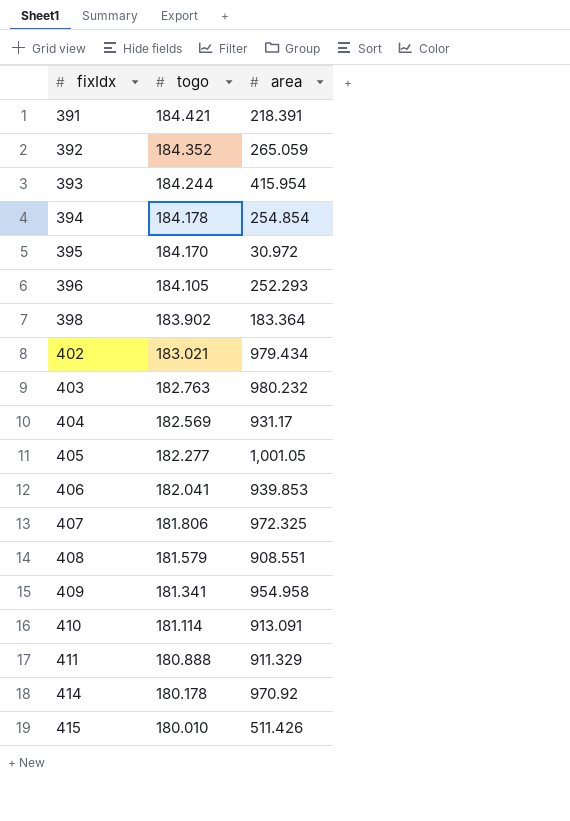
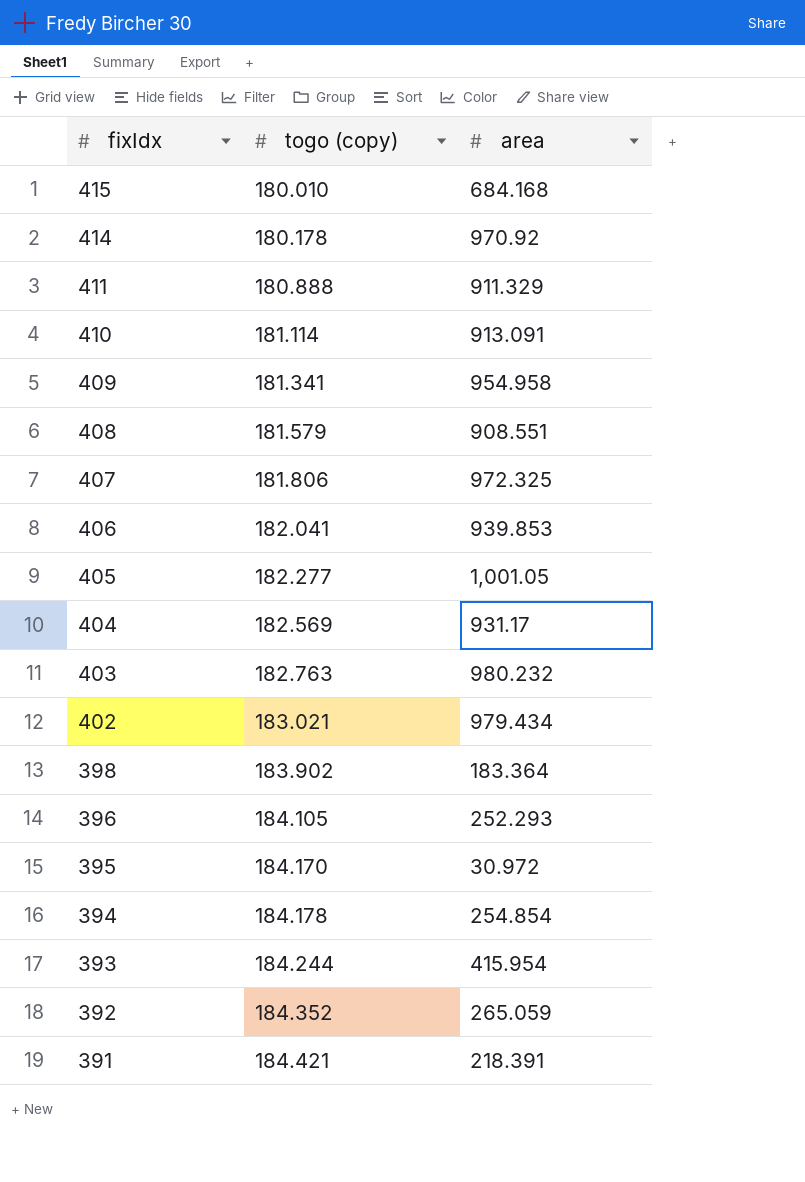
row order: fixIdx ascending -> fixIdx descending
column name: togo -> togo (copy)
415 | area: 511.426 -> 684.168

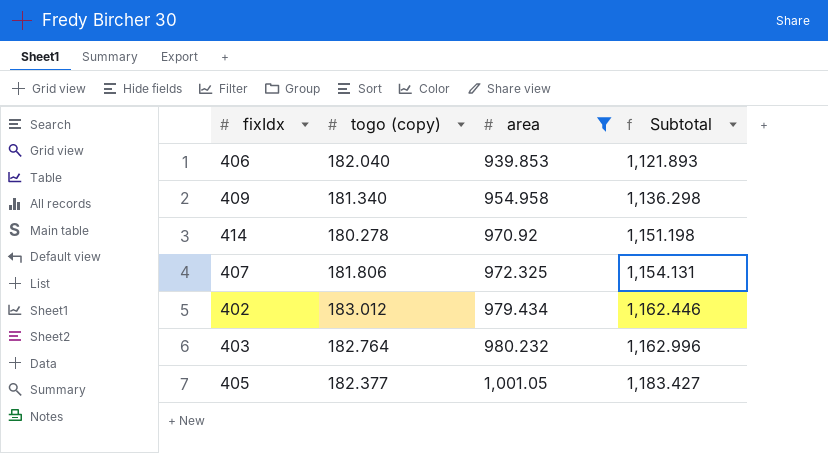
filter: none -> area >= 939.853
row order: fixIdx descending -> area ascending
column Subtotal | formula: none -> [togo (copy)] + [area]
406 | togo (copy): 182.041 -> 182.040
409 | togo (copy): 181.341 -> 181.340
414 | togo (copy): 180.178 -> 180.278
402 | togo (copy): 183.021 -> 183.012
403 | togo (copy): 182.763 -> 182.764
405 | togo (copy): 182.277 -> 182.377

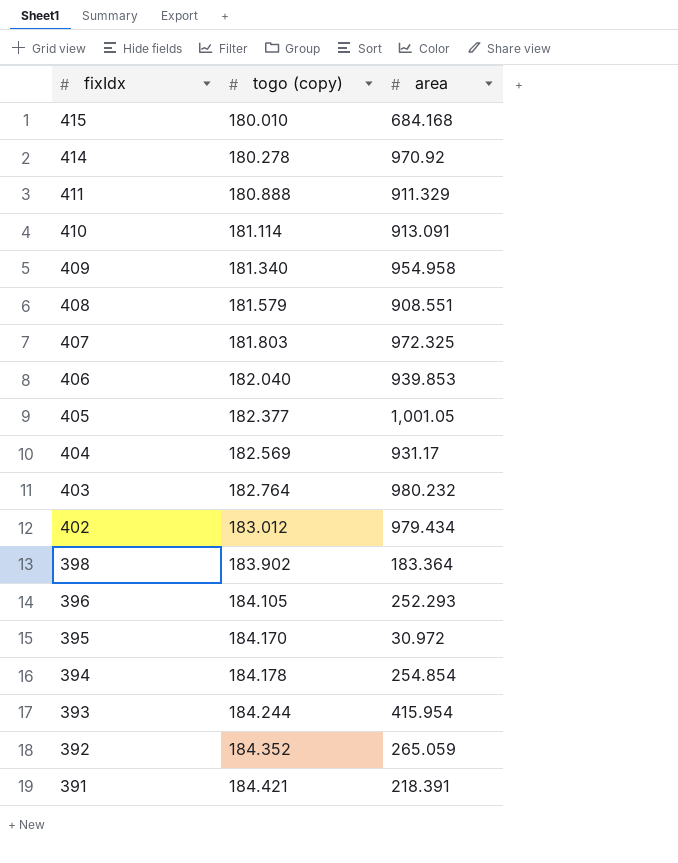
filter: area >= 939.853 -> none
row order: area ascending -> fixIdx descending
column Subtotal | formula: [togo (copy)] + [area] -> none
407 | togo (copy): 181.806 -> 181.803

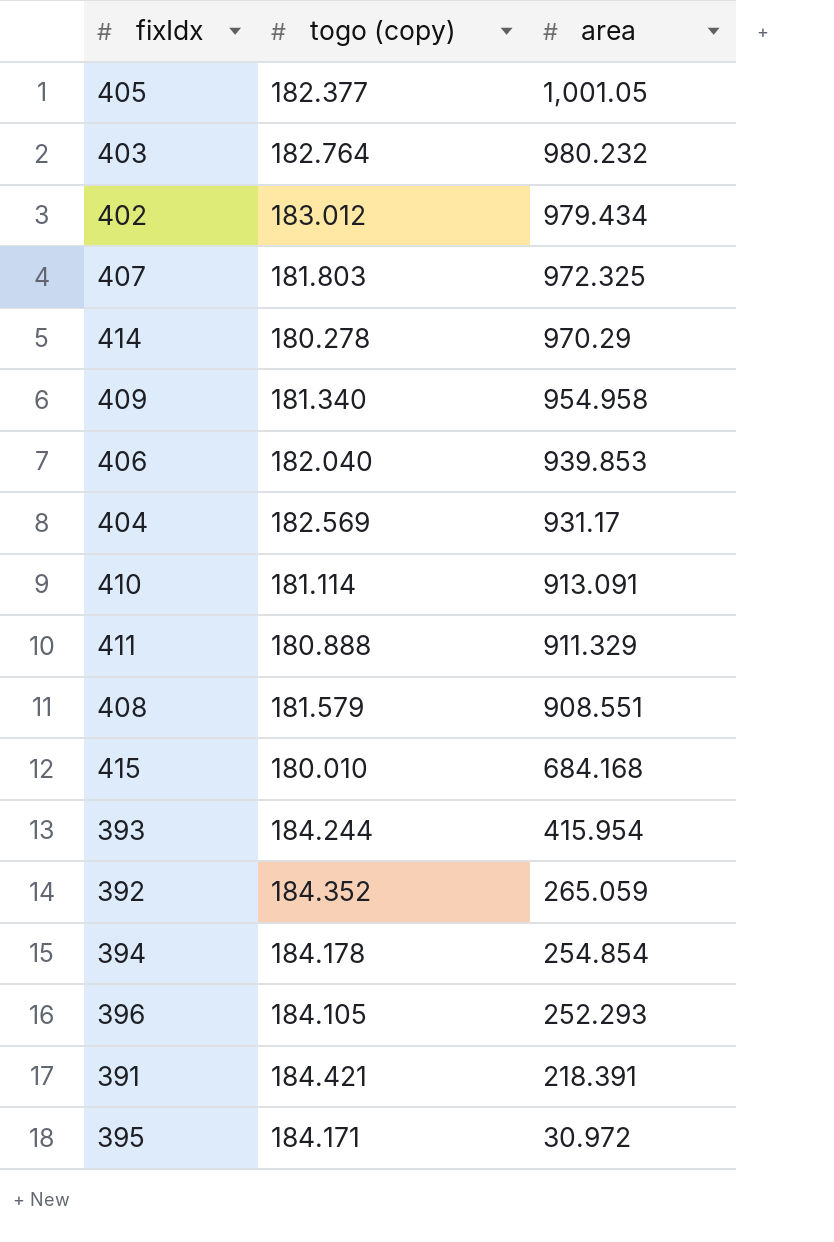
row order: fixIdx descending -> area descending
row 398: 183.902 | 183.364 -> none
414 | area: 970.92 -> 970.29
395 | togo (copy): 184.170 -> 184.171

